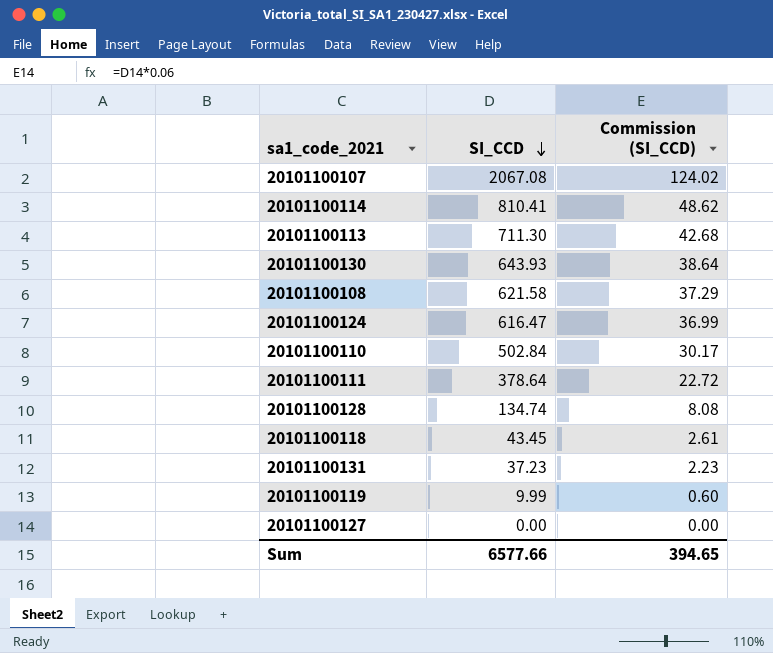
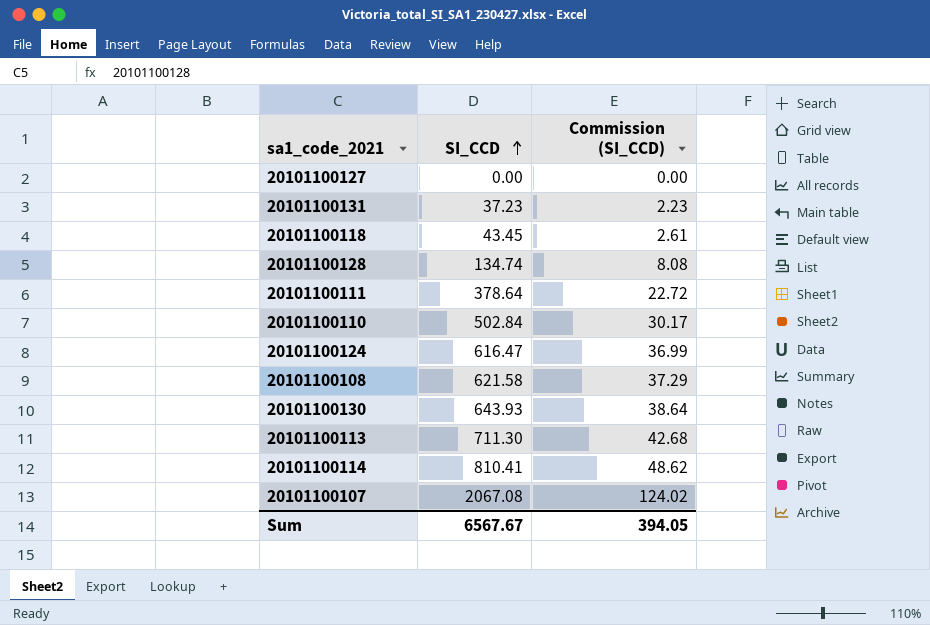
row order: SI_CCD descending -> SI_CCD ascending
row 20101100119: 9.99 | 0.60 -> none
Sum | SI_CCD: 6577.66 -> 6567.67
Sum | Commission (SI_CCD): 394.65 -> 394.05

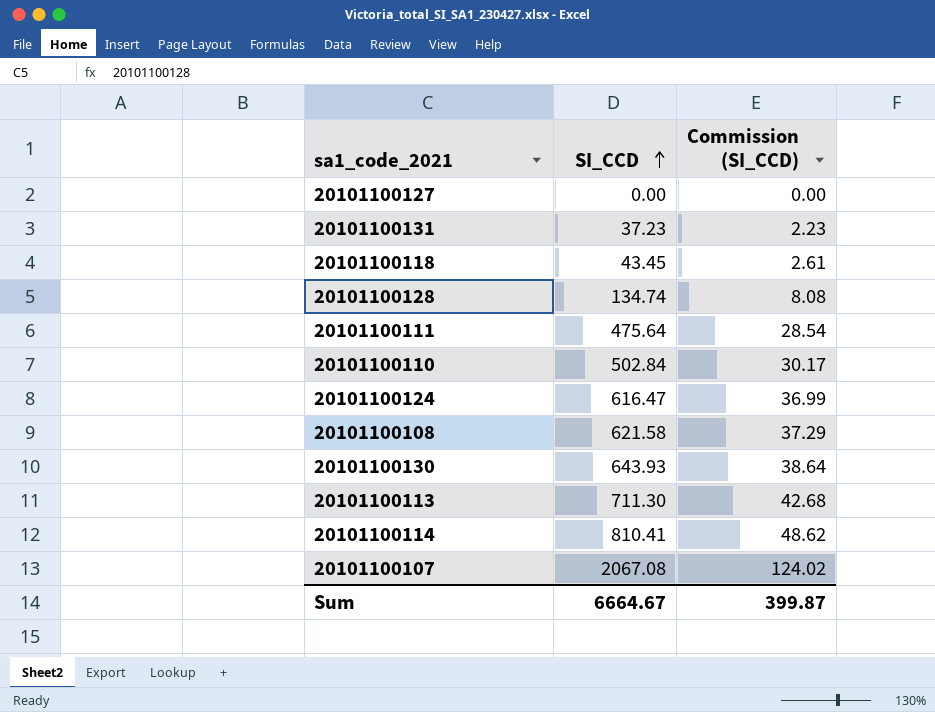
20101100111 | SI_CCD: 378.64 -> 475.64
20101100111 | Commission (SI_CCD): 22.72 -> 28.54
Sum | SI_CCD: 6567.67 -> 6664.67
Sum | Commission (SI_CCD): 394.05 -> 399.87

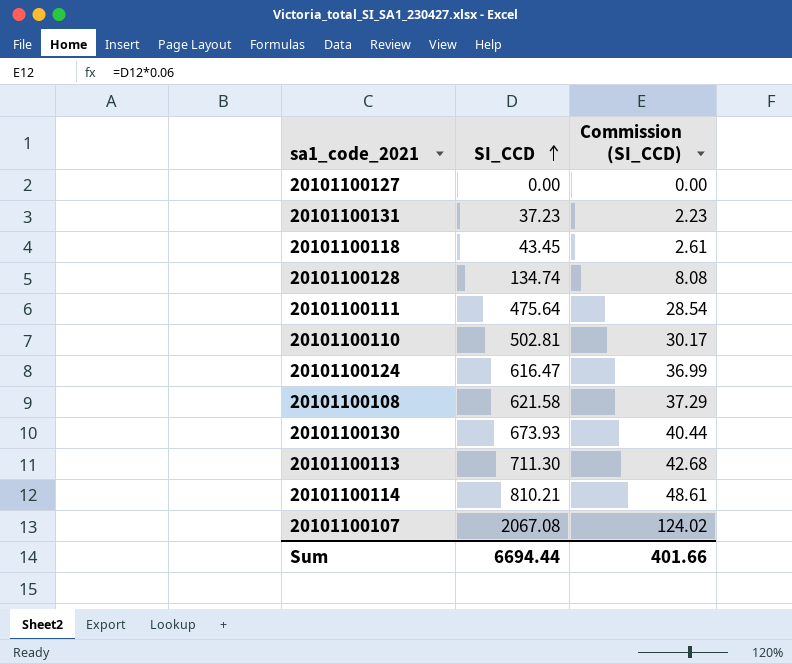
20101100110 | SI_CCD: 502.84 -> 502.81
20101100130 | SI_CCD: 643.93 -> 673.93
20101100130 | Commission (SI_CCD): 38.64 -> 40.44
20101100114 | SI_CCD: 810.41 -> 810.21
20101100114 | Commission (SI_CCD): 48.62 -> 48.61
Sum | SI_CCD: 6664.67 -> 6694.44
Sum | Commission (SI_CCD): 399.87 -> 401.66

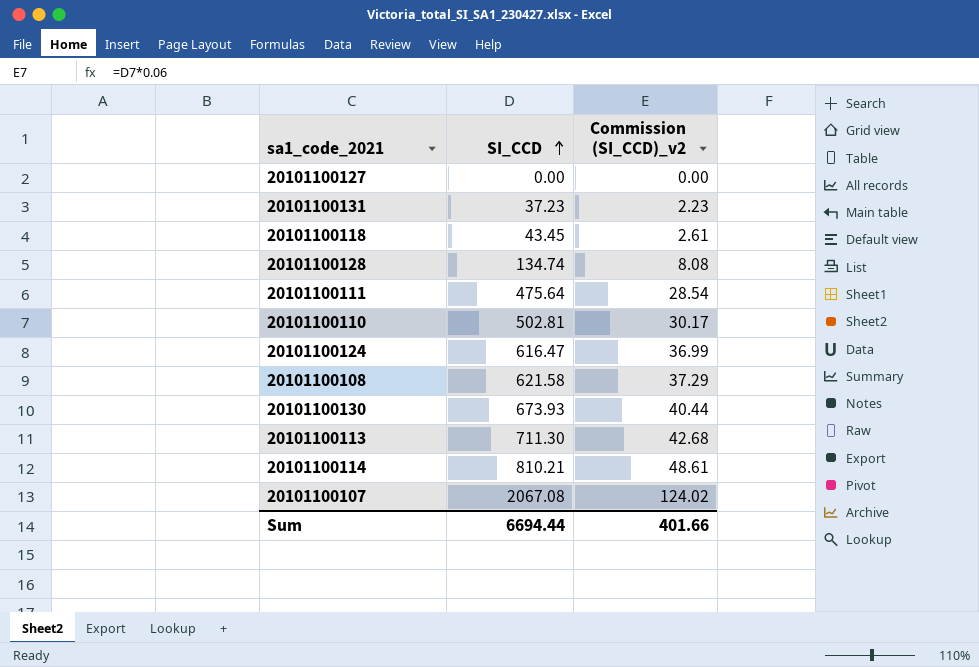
column name: Commission (SI_CCD) -> Commission (SI_CCD)_v2

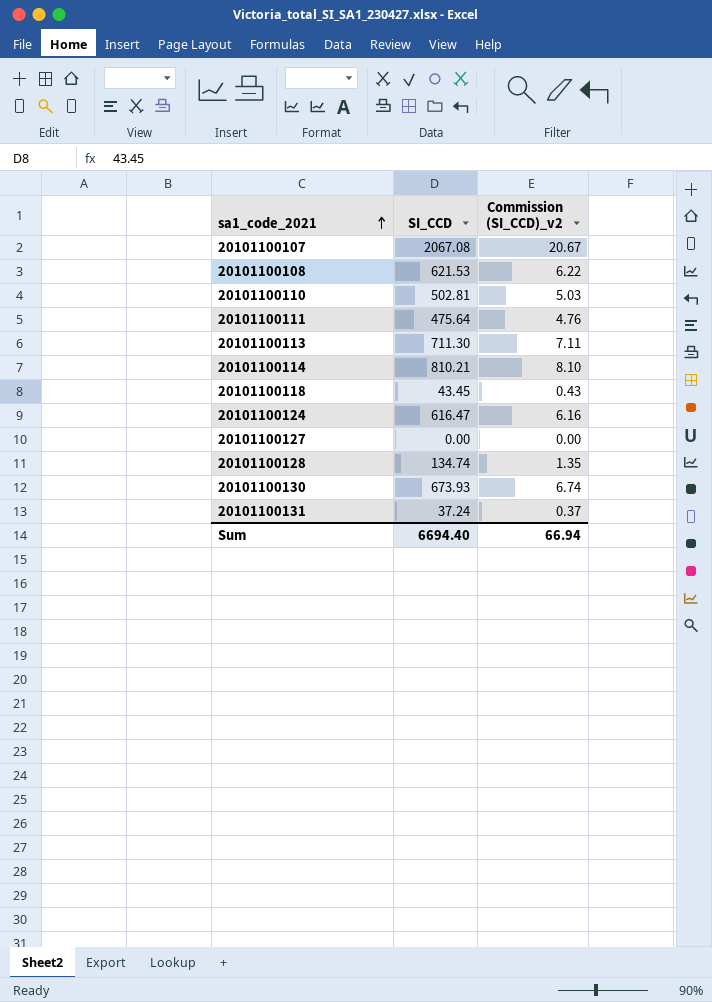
row order: SI_CCD ascending -> sa1_code_2021 ascending
column Commission (SI_CCD)_v2 | formula: [SI_CCD] * 0.06 -> [SI_CCD] * 0.01
20101100108 | SI_CCD: 621.58 -> 621.53
20101100131 | SI_CCD: 37.23 -> 37.24
Sum | SI_CCD: 6694.44 -> 6694.40
Sum | Commission (SI_CCD)_v2: 401.66 -> 66.94

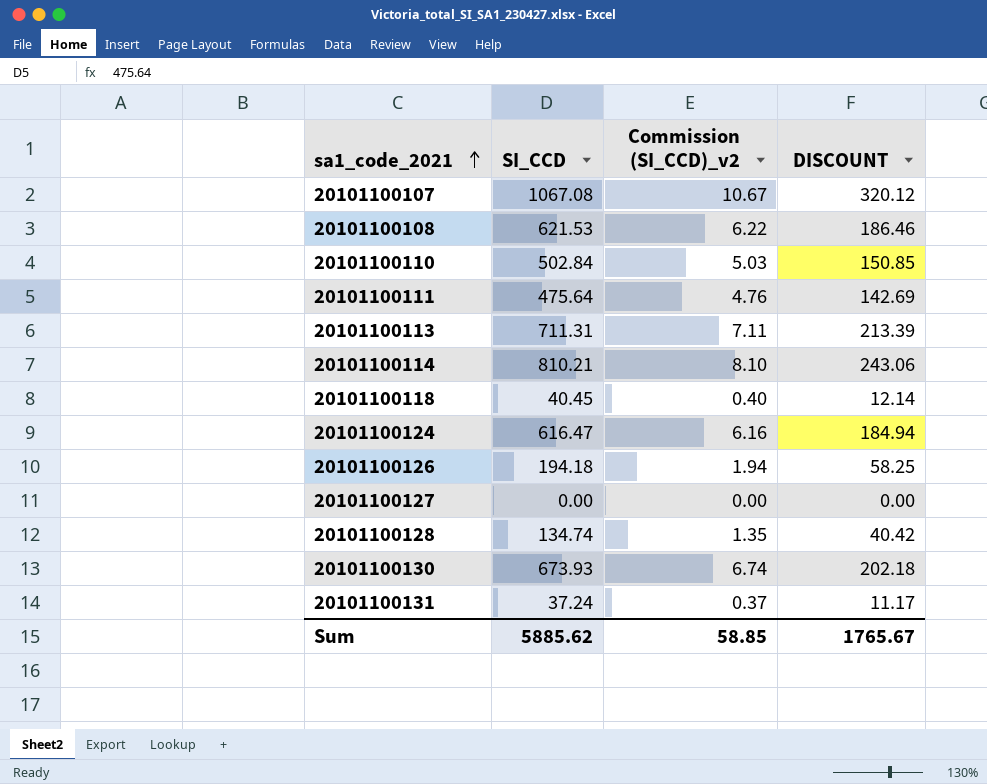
column DISCOUNT | formula: none -> [SI_CCD] * 0.3
20101100107 | SI_CCD: 2067.08 -> 1067.08
20101100107 | Commission (SI_CCD)_v2: 20.67 -> 10.67
20101100110 | SI_CCD: 502.81 -> 502.84
20101100113 | SI_CCD: 711.30 -> 711.31
20101100118 | SI_CCD: 43.45 -> 40.45
20101100118 | Commission (SI_CCD)_v2: 0.43 -> 0.40
row 20101100126: none -> 194.18 | 1.94 | 58.25
Sum | SI_CCD: 6694.40 -> 5885.62
Sum | Commission (SI_CCD)_v2: 66.94 -> 58.85

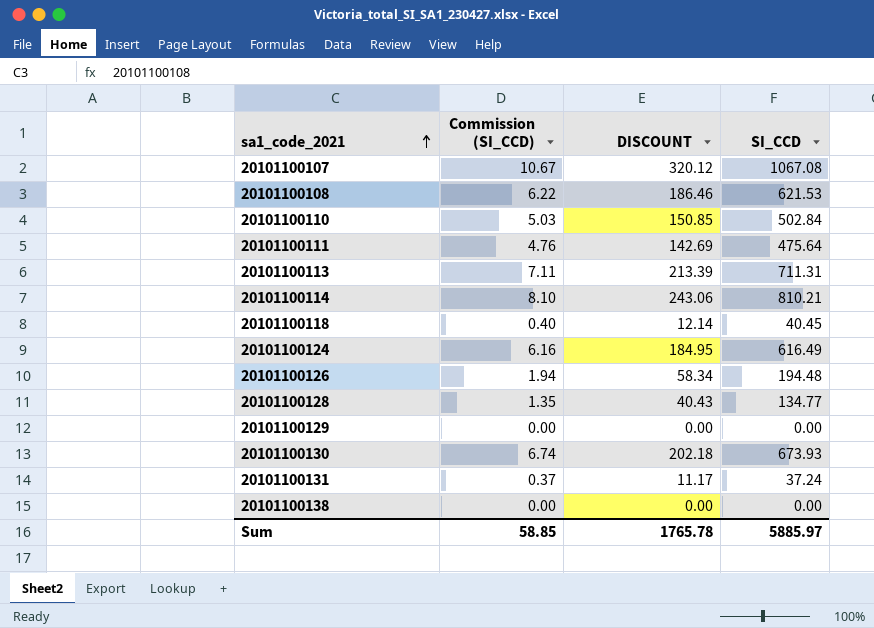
column name: Commission (SI_CCD)_v2 -> Commission (SI_CCD)
column SI_CCD | position: 2 -> 4
row 20101100127: 0.00 | 0.00 | 0.00 -> none
20101100124 | DISCOUNT: 184.94 -> 184.95
20101100124 | SI_CCD: 616.47 -> 616.49
20101100126 | DISCOUNT: 58.25 -> 58.34
20101100126 | SI_CCD: 194.18 -> 194.48
20101100128 | DISCOUNT: 40.42 -> 40.43
20101100128 | SI_CCD: 134.74 -> 134.77
row 20101100129: none -> 0.00 | 0.00 | 0.00
row 20101100138: none -> 0.00 | 0.00 | 0.00
Sum | DISCOUNT: 1765.67 -> 1765.78
Sum | SI_CCD: 5885.62 -> 5885.97

